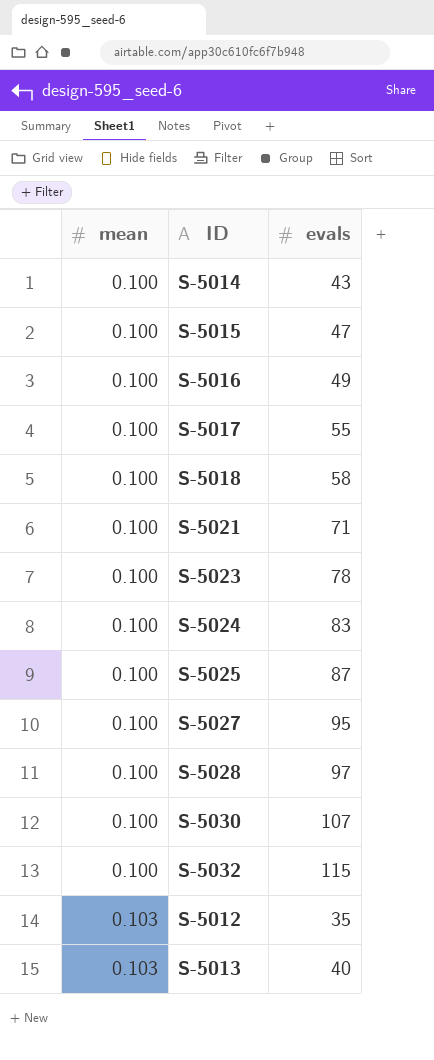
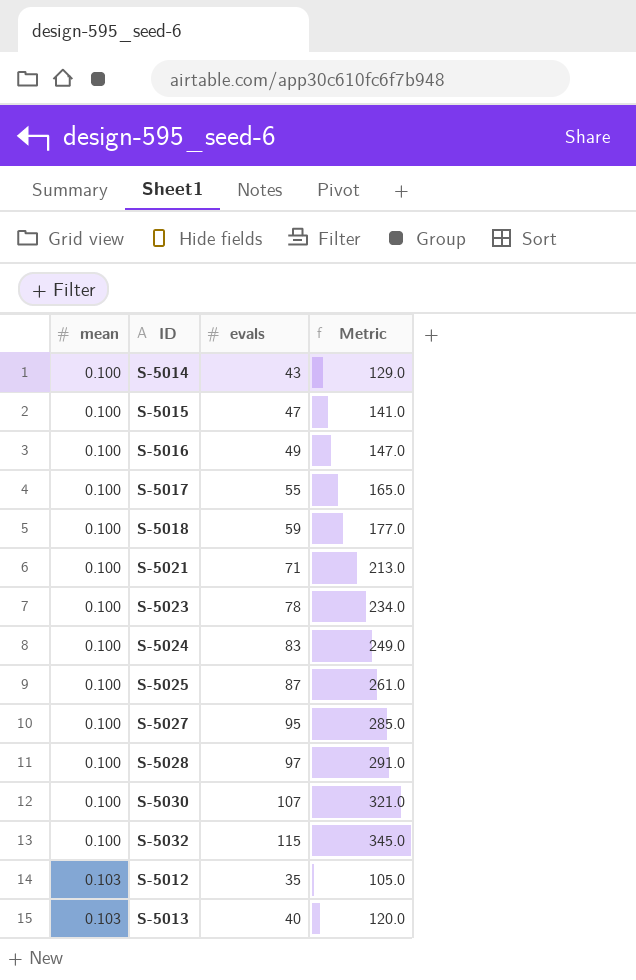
column Metric | formula: none -> [evals] * 3
S-5018 | evals: 58 -> 59

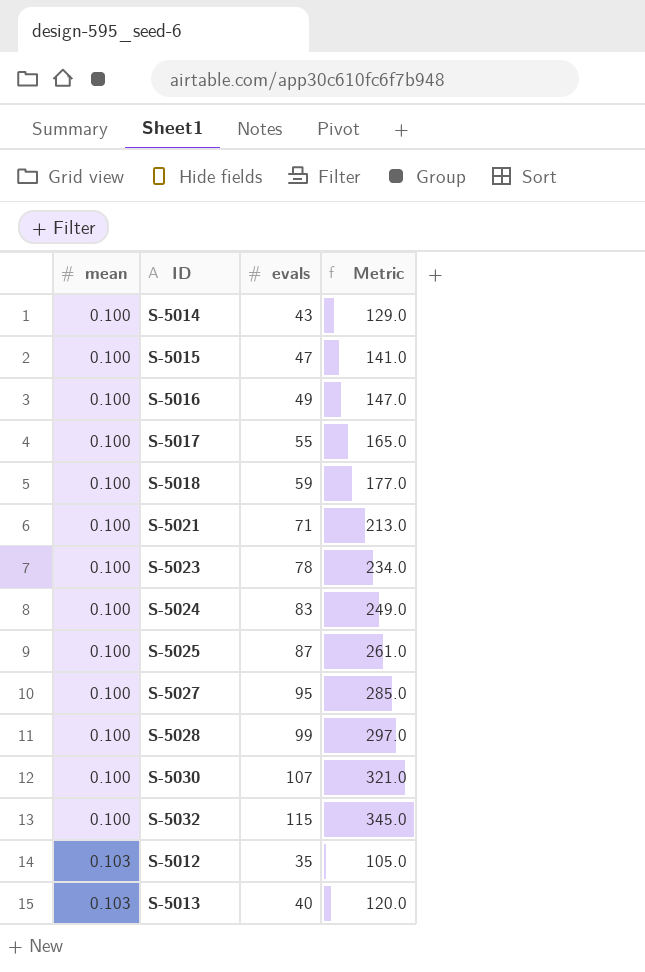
S-5028 | evals: 97 -> 99
S-5028 | Metric: 291.0 -> 297.0

